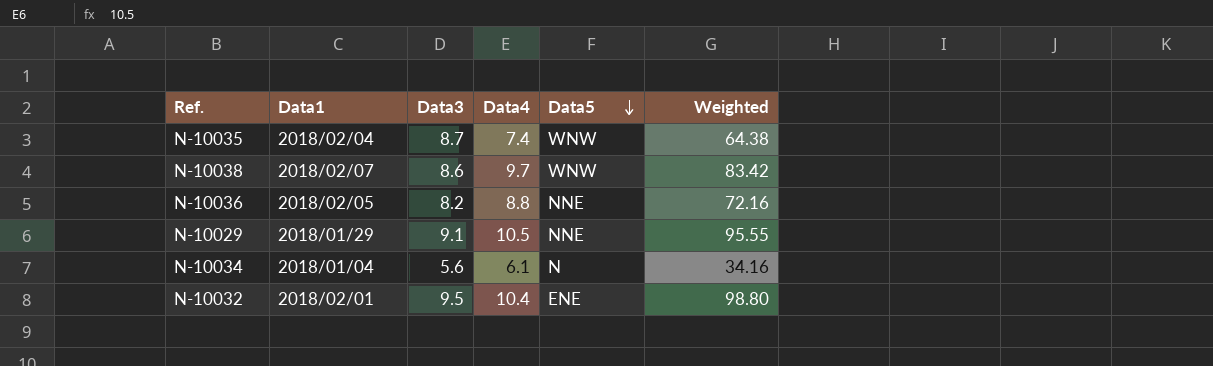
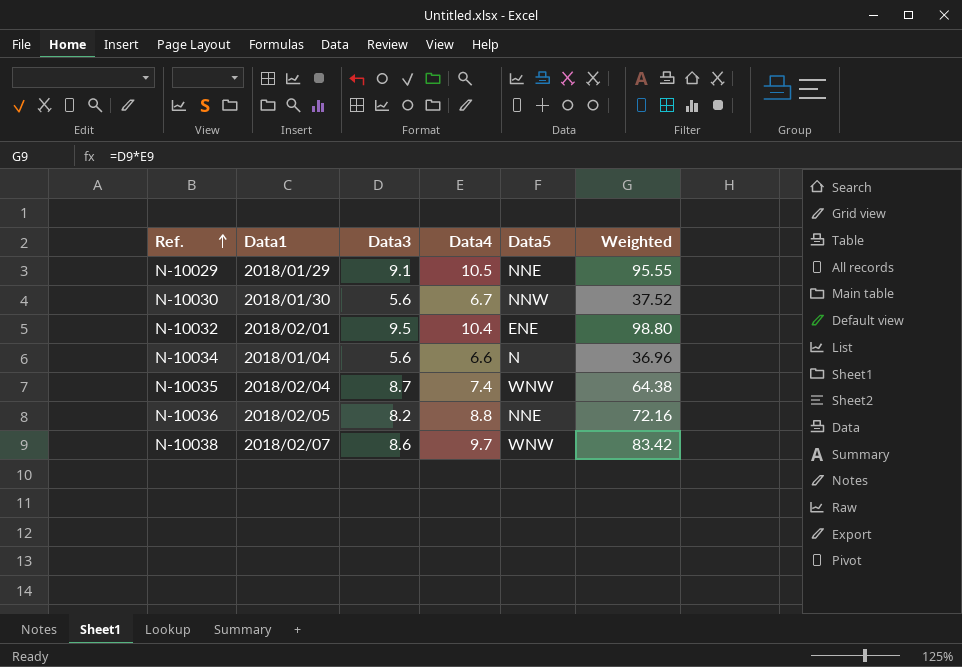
row order: Data5 descending -> Ref. ascending
row N-10030: none -> 2018/01/30 | 5.6 | 6.7 | NNW | 37.52
N-10034 | Data4: 6.1 -> 6.6
N-10034 | Weighted: 34.16 -> 36.96

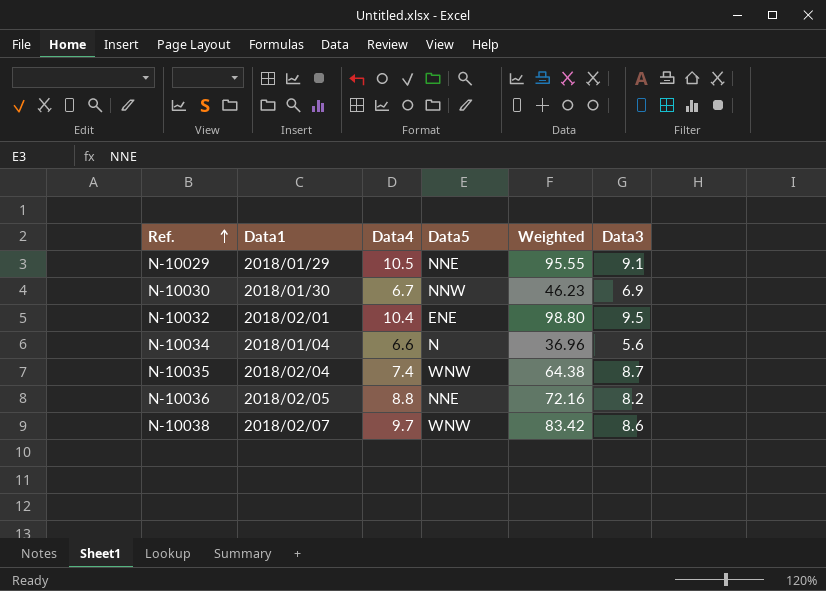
column Data3 | position: 3 -> 6
N-10030 | Weighted: 37.52 -> 46.23
N-10030 | Data3: 5.6 -> 6.9

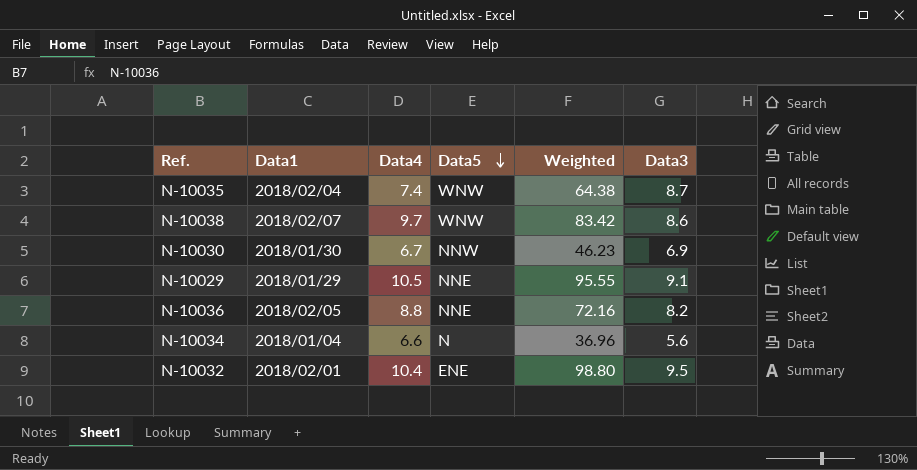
row order: Ref. ascending -> Data5 descending

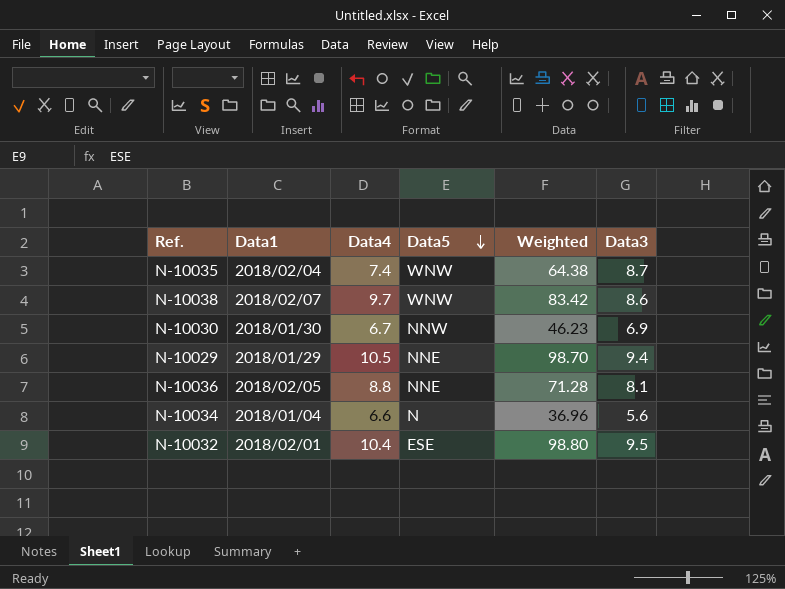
N-10029 | Weighted: 95.55 -> 98.70
N-10029 | Data3: 9.1 -> 9.4
N-10036 | Weighted: 72.16 -> 71.28
N-10036 | Data3: 8.2 -> 8.1
N-10032 | Data5: ENE -> ESE

